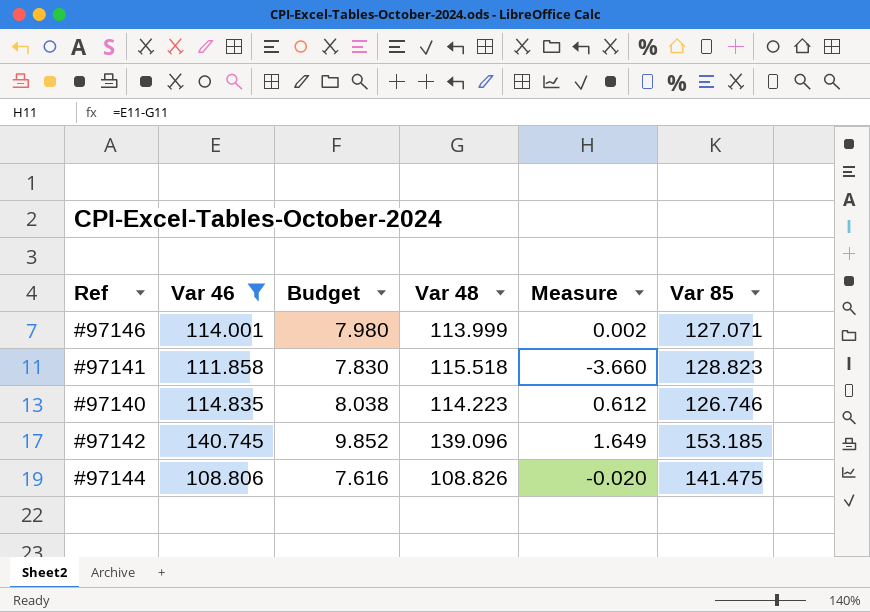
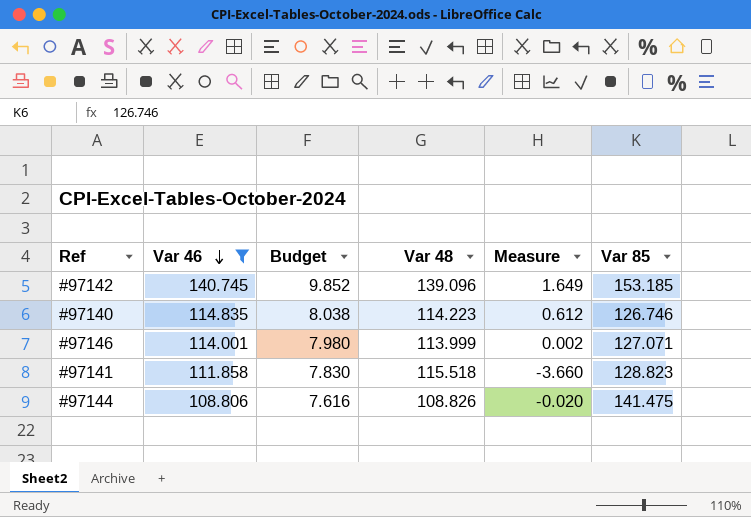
row order: none -> Var 46 descending

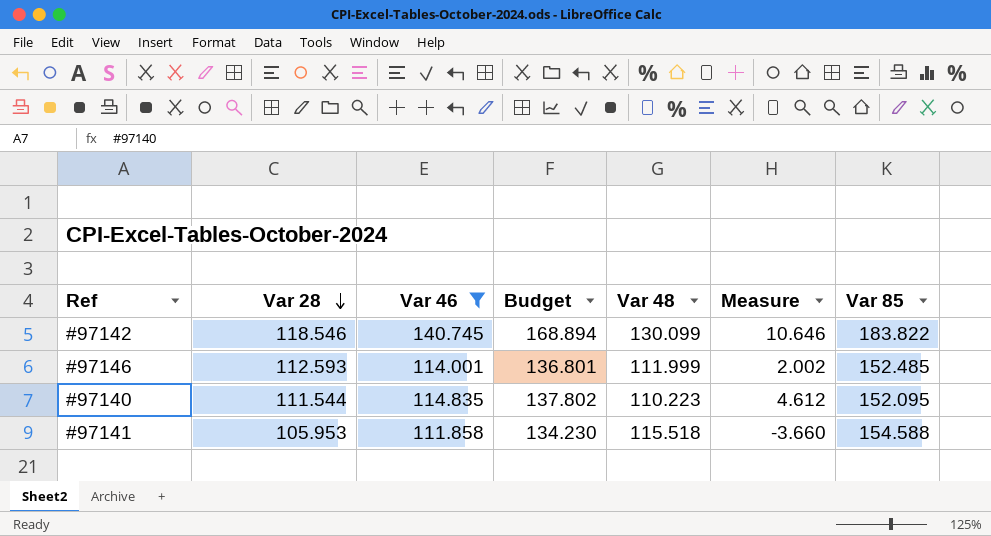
row order: Var 46 descending -> Var 28 descending
column Var 28 | position: none -> 2
column Budget | formula: [Var 46] * 0.07 -> [Var 46] * 1.2
row #97144: 108.806 | 7.616 | 108.826 | -0.020 | 141.475 -> none
#97142 | Var 48: 139.096 -> 130.099
#97142 | Measure: 1.649 -> 10.646
#97142 | Var 85: 153.185 -> 183.822
#97146 | Var 48: 113.999 -> 111.999
#97146 | Measure: 0.002 -> 2.002
#97146 | Var 85: 127.071 -> 152.485
#97140 | Var 48: 114.223 -> 110.223
#97140 | Measure: 0.612 -> 4.612
#97140 | Var 85: 126.746 -> 152.095
#97141 | Var 85: 128.823 -> 154.588

